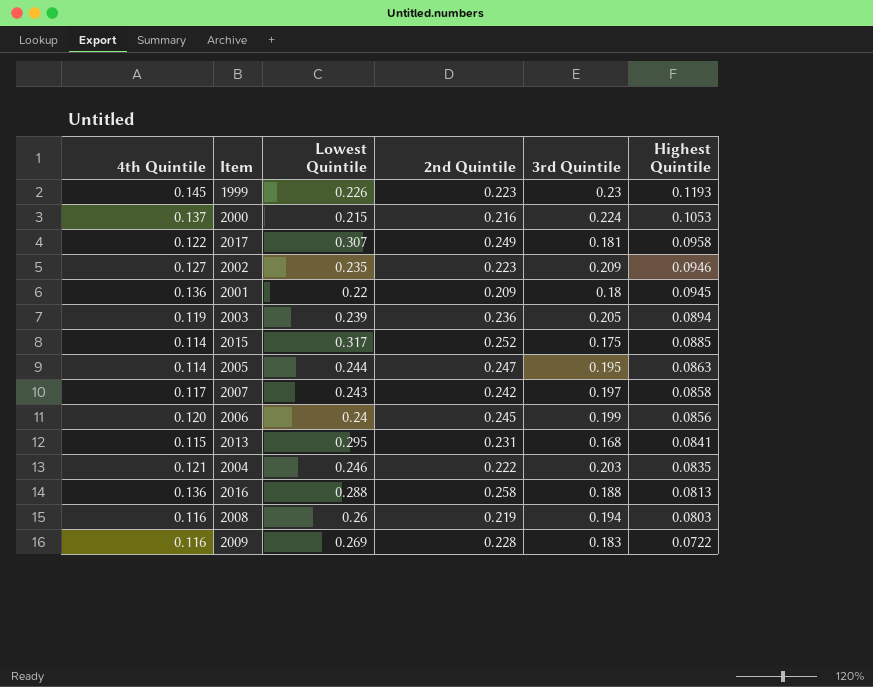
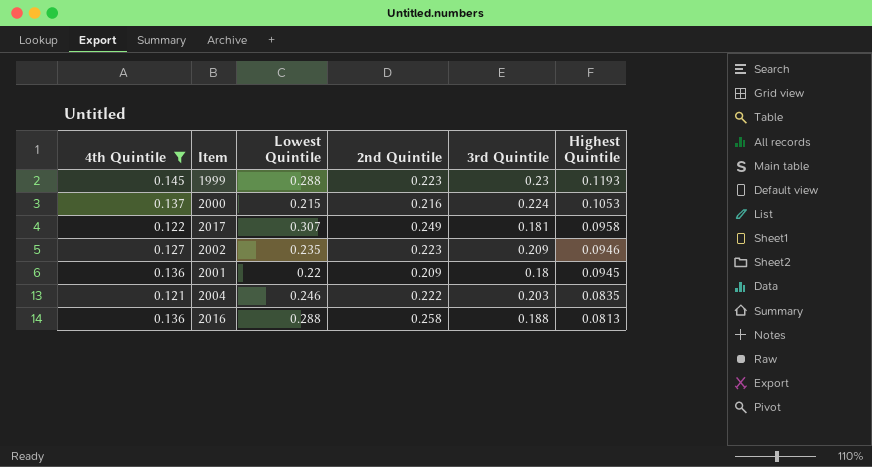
filter: none -> 4th Quintile >= 0.121
1999 | Lowest Quintile: 0.226 -> 0.288

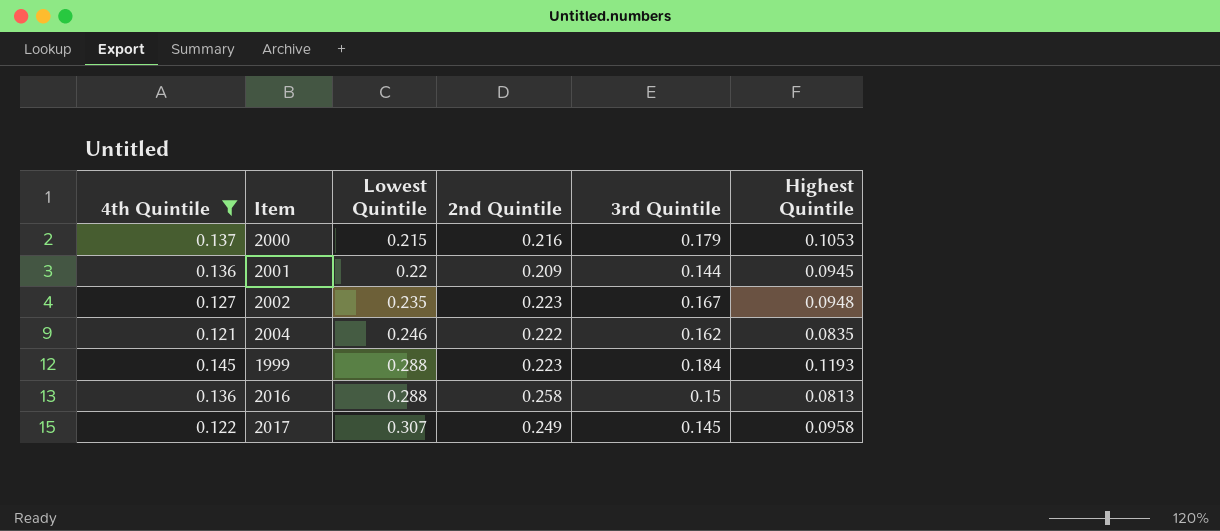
row order: Highest Quintile descending -> Lowest Quintile ascending
2000 | 3rd Quintile: 0.224 -> 0.179
2001 | 3rd Quintile: 0.18 -> 0.144
2002 | 3rd Quintile: 0.209 -> 0.167
2002 | Highest Quintile: 0.0946 -> 0.0948
2004 | 3rd Quintile: 0.203 -> 0.162
1999 | 3rd Quintile: 0.23 -> 0.184
2016 | 3rd Quintile: 0.188 -> 0.15
2017 | 3rd Quintile: 0.181 -> 0.145

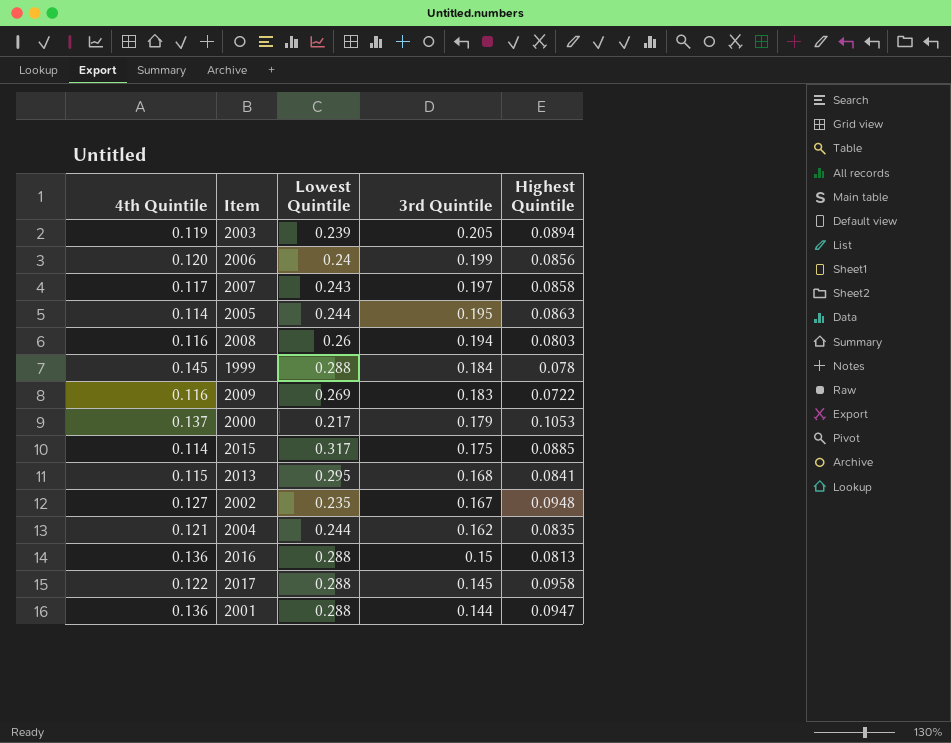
filter: 4th Quintile >= 0.121 -> none
row order: Lowest Quintile ascending -> 3rd Quintile descending
column 2nd Quintile | position: 4 -> none
1999 | Highest Quintile: 0.1193 -> 0.078
2000 | Lowest Quintile: 0.215 -> 0.217
2004 | Lowest Quintile: 0.246 -> 0.244
2017 | Lowest Quintile: 0.307 -> 0.288
2001 | Lowest Quintile: 0.22 -> 0.288
2001 | Highest Quintile: 0.0945 -> 0.0947

